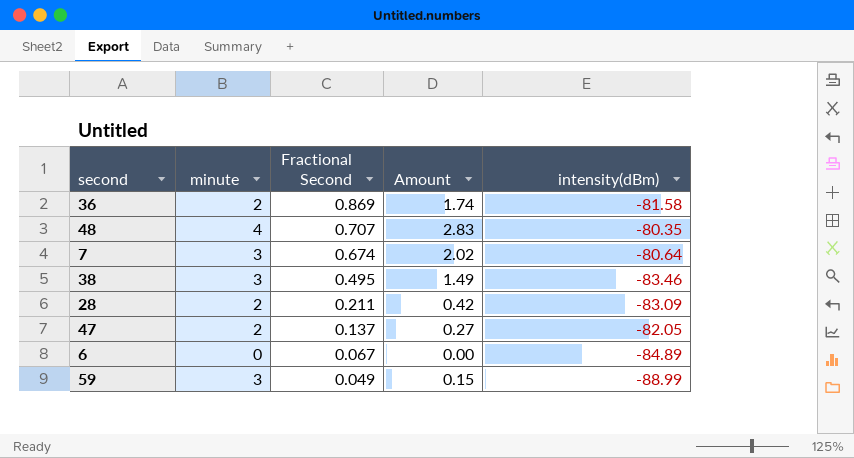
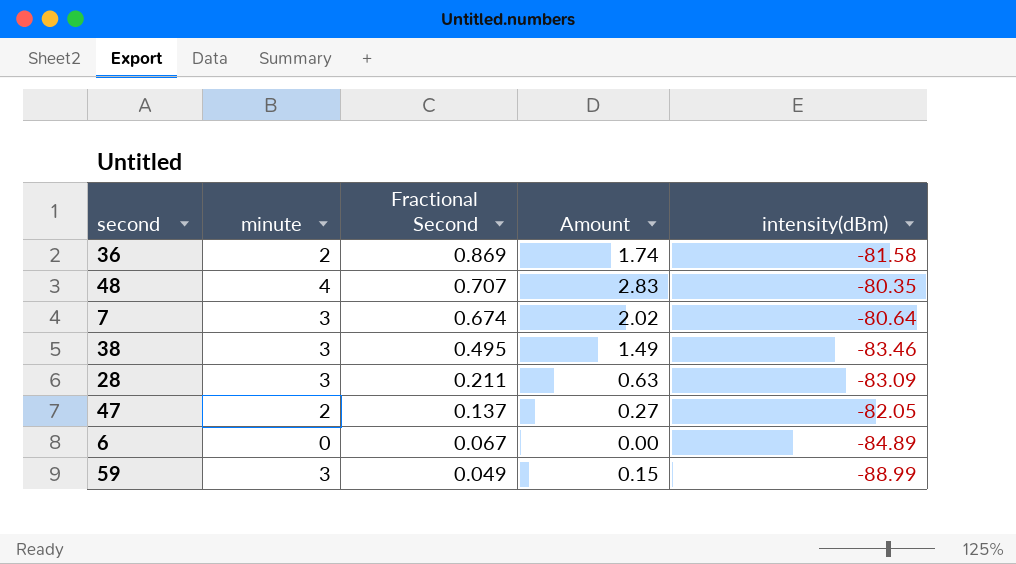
28 | minute: 2 -> 3
28 | Amount: 0.42 -> 0.63

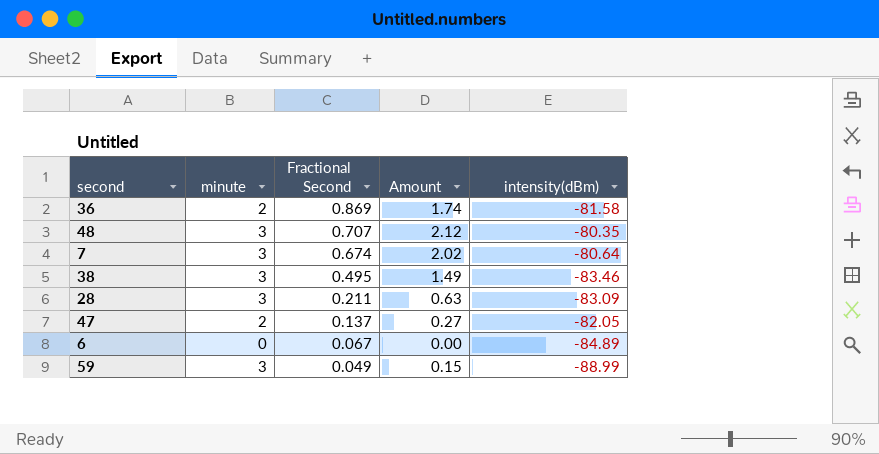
48 | minute: 4 -> 3
48 | Amount: 2.83 -> 2.12

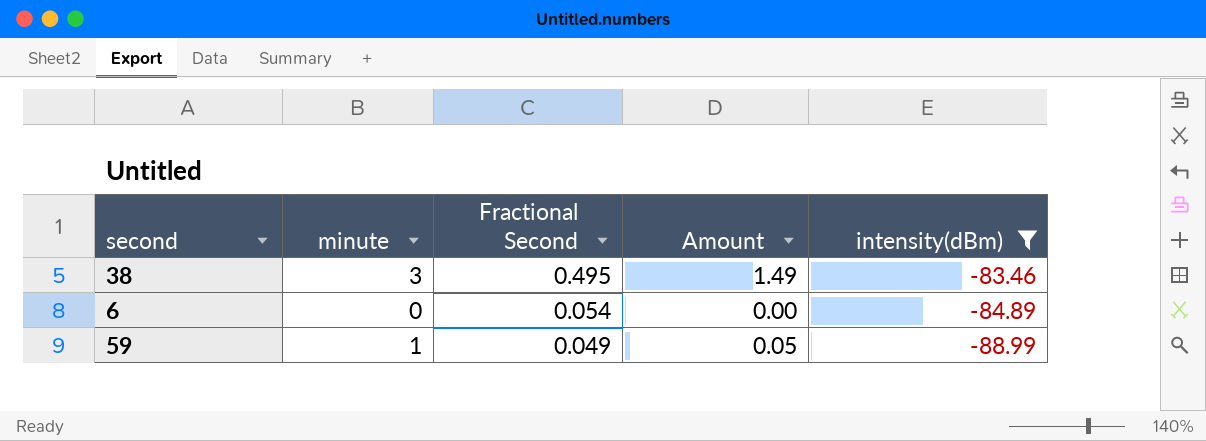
filter: none -> intensity(dBm) <= -83.46
6 | Fractional Second: 0.067 -> 0.054
59 | minute: 3 -> 1
59 | Amount: 0.15 -> 0.05

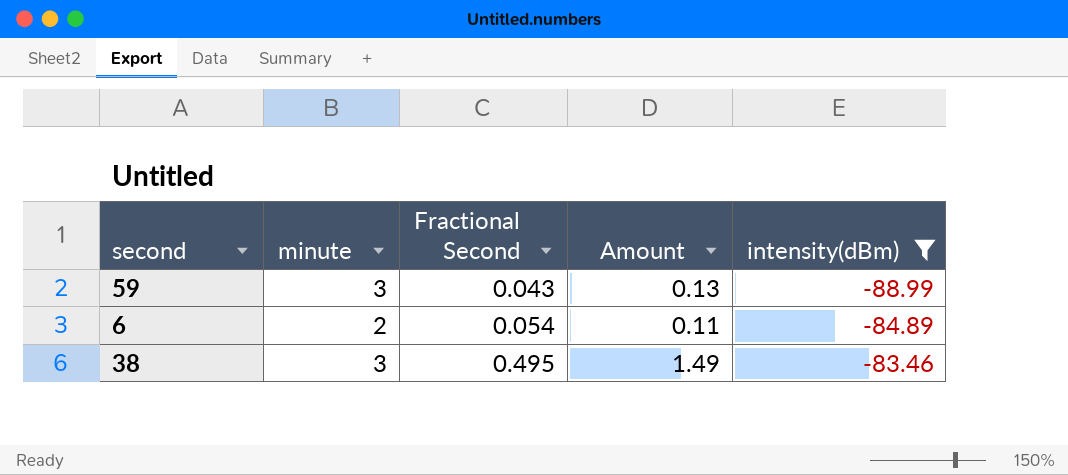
row order: Fractional Second descending -> Fractional Second ascending
59 | minute: 1 -> 3
59 | Fractional Second: 0.049 -> 0.043
59 | Amount: 0.05 -> 0.13
6 | minute: 0 -> 2
6 | Amount: 0.00 -> 0.11

